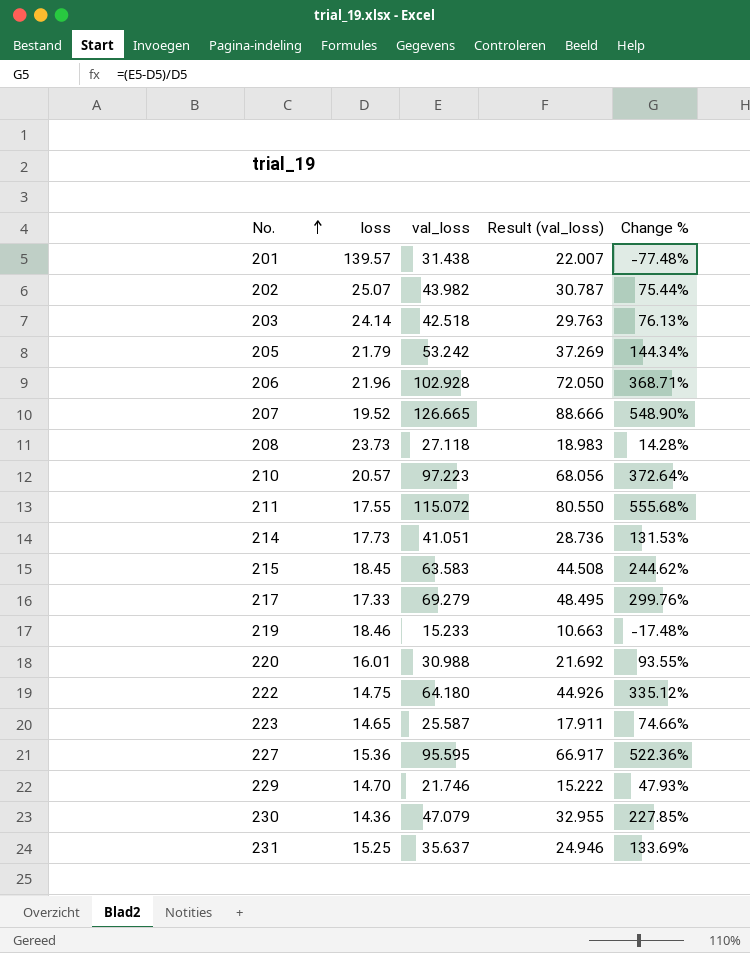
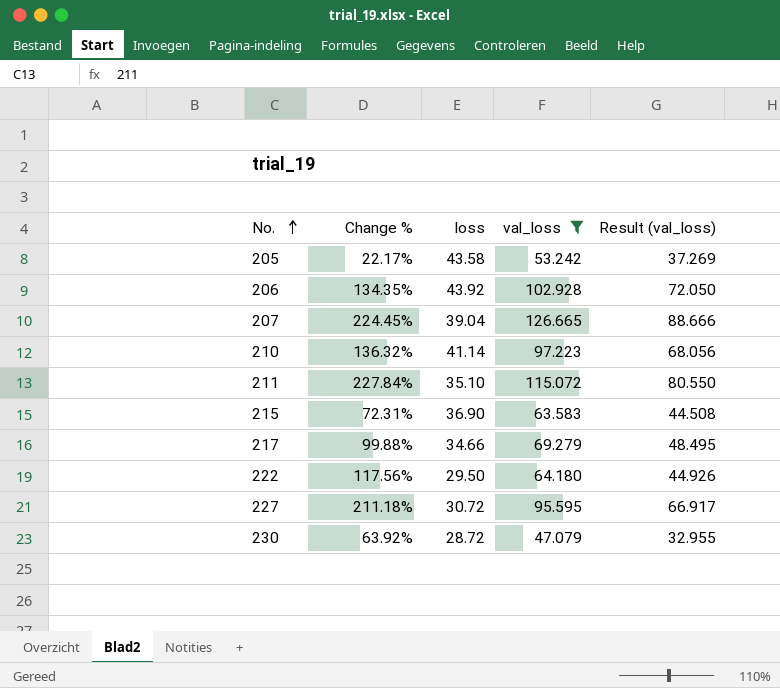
filter: none -> val_loss >= 47.079
column Change % | position: 5 -> 2
205 | Change %: 144.34% -> 22.17%
205 | loss: 21.79 -> 43.58
206 | Change %: 368.71% -> 134.35%
206 | loss: 21.96 -> 43.92
207 | Change %: 548.90% -> 224.45%
207 | loss: 19.52 -> 39.04
210 | Change %: 372.64% -> 136.32%
210 | loss: 20.57 -> 41.14
211 | Change %: 555.68% -> 227.84%
211 | loss: 17.55 -> 35.10
215 | Change %: 244.62% -> 72.31%
215 | loss: 18.45 -> 36.90
217 | Change %: 299.76% -> 99.88%
217 | loss: 17.33 -> 34.66
222 | Change %: 335.12% -> 117.56%
222 | loss: 14.75 -> 29.50
227 | Change %: 522.36% -> 211.18%
227 | loss: 15.36 -> 30.72
230 | Change %: 227.85% -> 63.92%
230 | loss: 14.36 -> 28.72

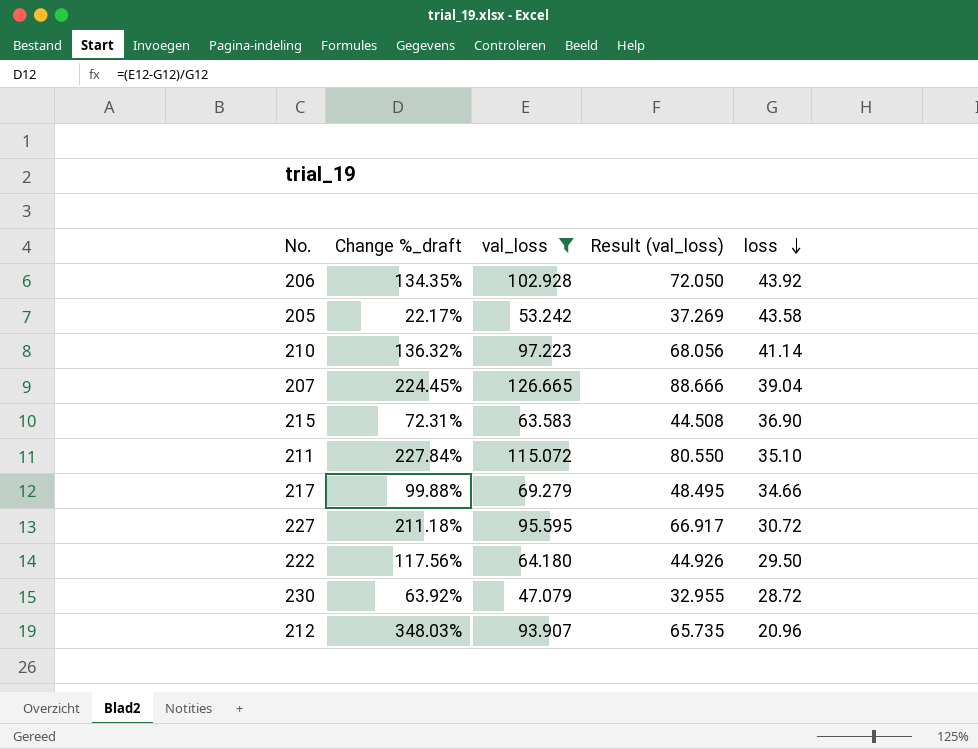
row order: No. ascending -> loss descending
column name: Change % -> Change %_draft
column loss | position: 3 -> 5
row 212: none -> 348.03% | 93.907 | 65.735 | 20.96

